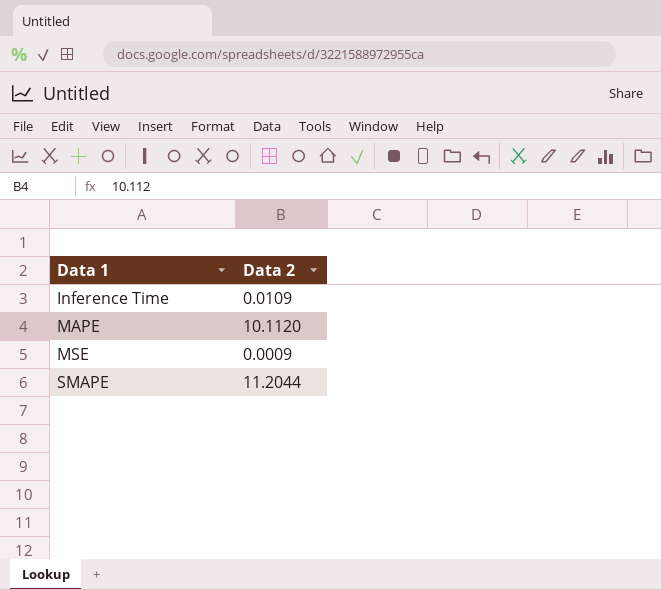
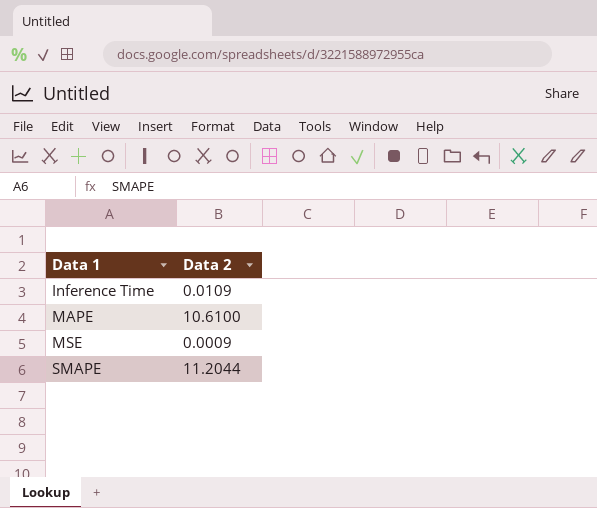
MAPE | Data 2: 10.1120 -> 10.6100

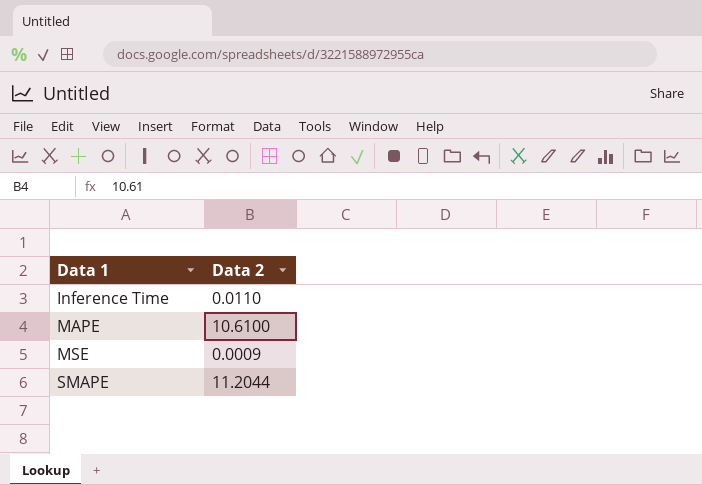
Inference Time | Data 2: 0.0109 -> 0.0110

